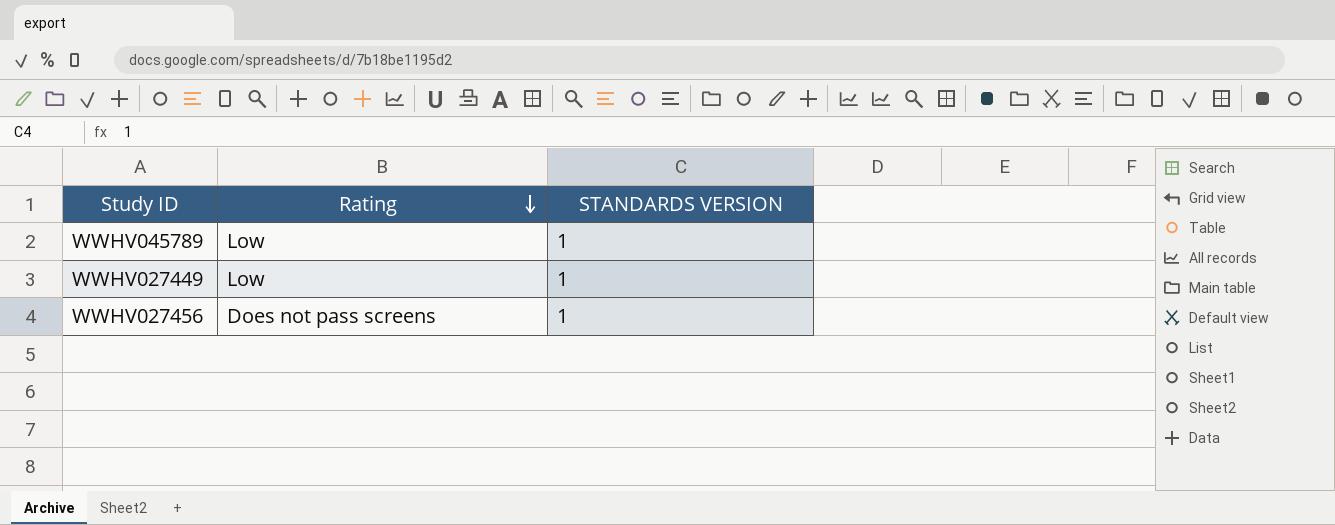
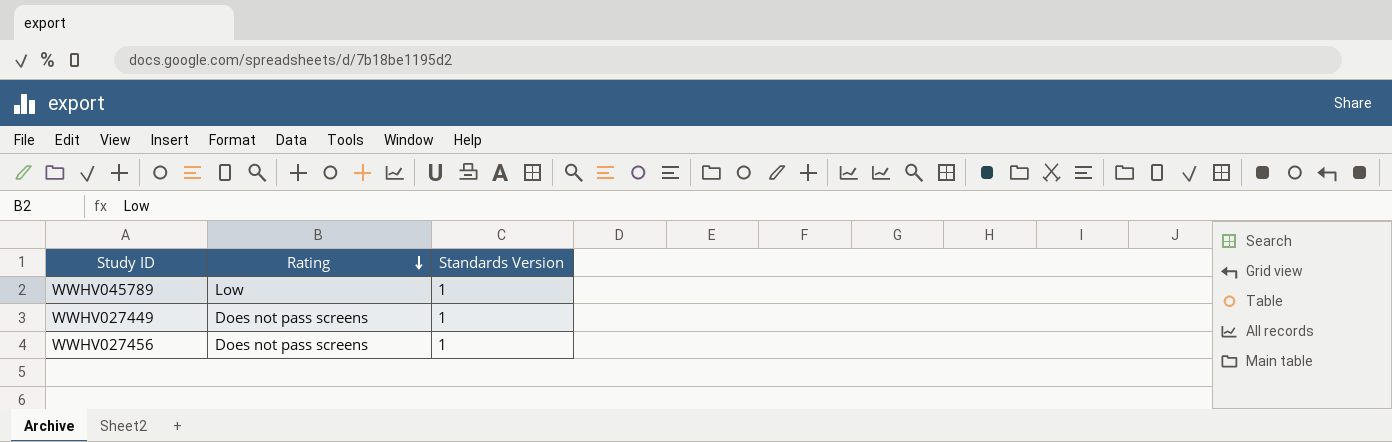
column name: STANDARDS VERSION -> Standards Version
WWHV027449 | Rating: Low -> Does not pass screens

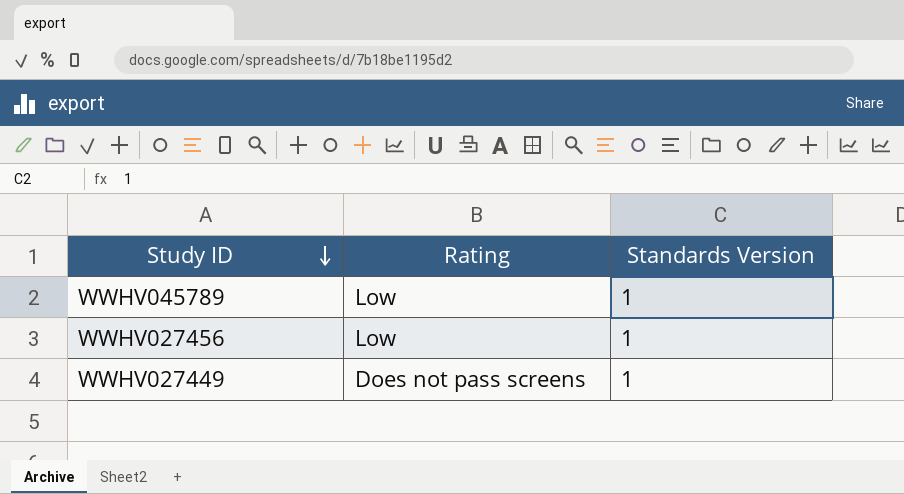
row order: Rating descending -> Study ID descending
WWHV027456 | Rating: Does not pass screens -> Low

